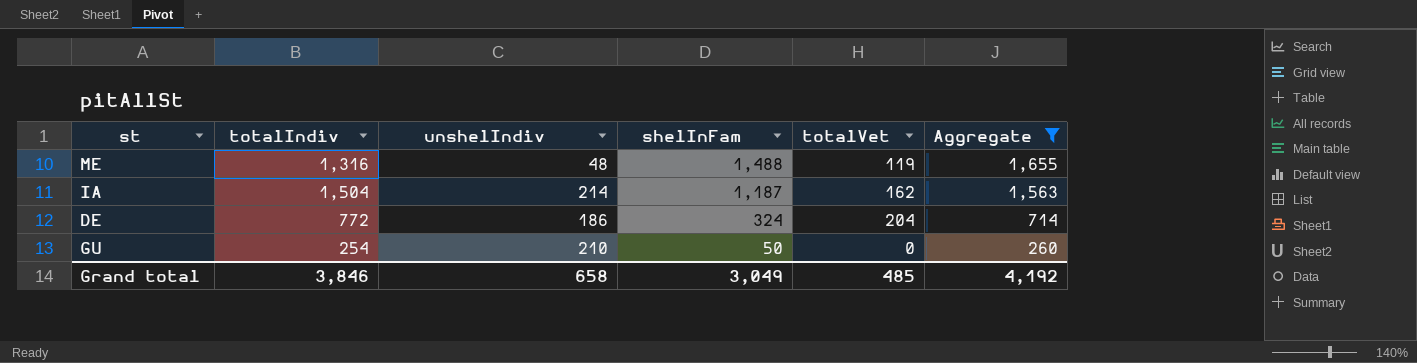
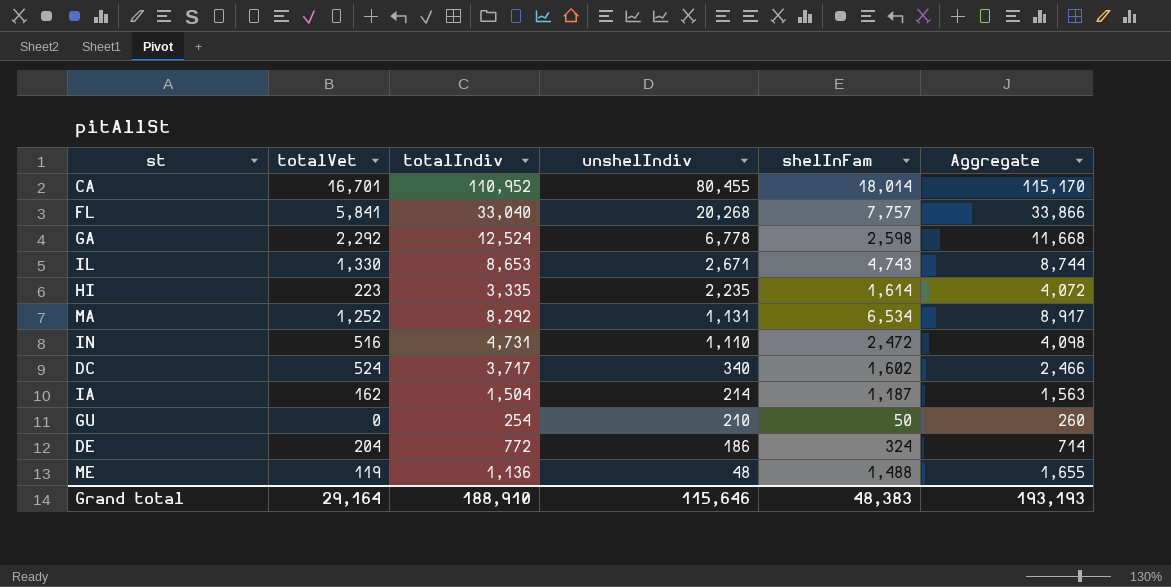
filter: Aggregate <= 1,655 -> none
row order: shelInFam descending -> unshelIndiv descending
column totalVet | position: 5 -> 2
ME | totalIndiv: 1,316 -> 1,136
Grand total | totalVet: 485 -> 29,164
Grand total | totalIndiv: 3,846 -> 188,910
Grand total | unshelIndiv: 658 -> 115,646
Grand total | shelInFam: 3,049 -> 48,383
Grand total | Aggregate: 4,192 -> 193,193

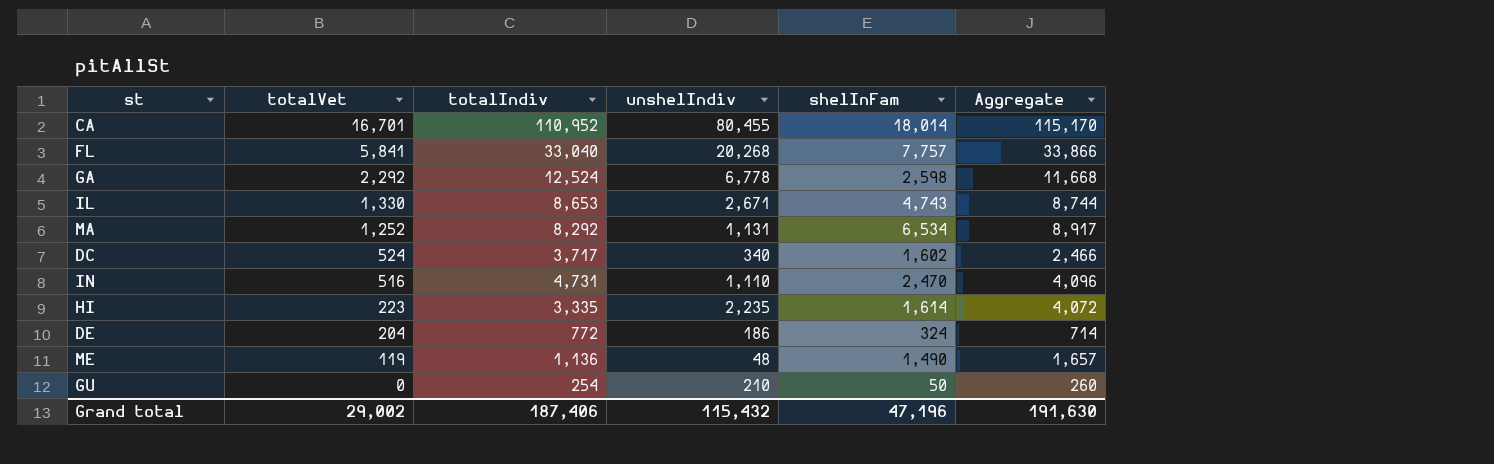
row order: unshelIndiv descending -> totalVet descending
row IA: 162 | 1,504 | 214 | 1,187 | 1,563 -> none
IN | shelInFam: 2,472 -> 2,470
IN | Aggregate: 4,098 -> 4,096
ME | shelInFam: 1,488 -> 1,490
ME | Aggregate: 1,655 -> 1,657
Grand total | totalVet: 29,164 -> 29,002
Grand total | totalIndiv: 188,910 -> 187,406
Grand total | unshelIndiv: 115,646 -> 115,432
Grand total | shelInFam: 48,383 -> 47,196
Grand total | Aggregate: 193,193 -> 191,630

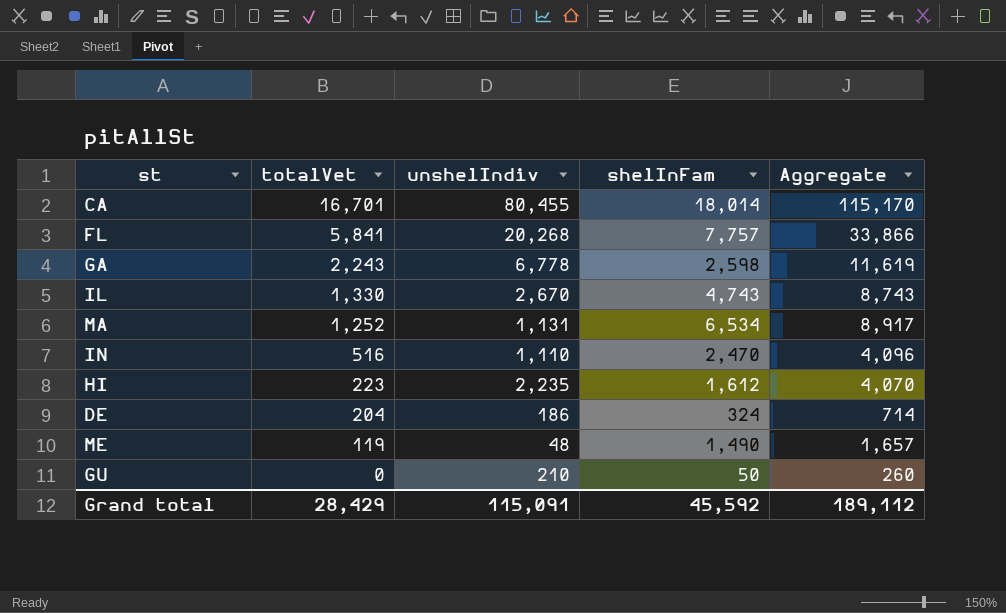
column totalIndiv | position: 3 -> none
row DC: 524 | 3,717 | 340 | 1,602 | 2,466 -> none
GA | totalVet: 2,292 -> 2,243
GA | Aggregate: 11,668 -> 11,619
IL | unshelIndiv: 2,671 -> 2,670
IL | Aggregate: 8,744 -> 8,743
HI | shelInFam: 1,614 -> 1,612
HI | Aggregate: 4,072 -> 4,070
Grand total | totalVet: 29,002 -> 28,429
Grand total | unshelIndiv: 115,432 -> 115,091
Grand total | shelInFam: 47,196 -> 45,592
Grand total | Aggregate: 191,630 -> 189,112

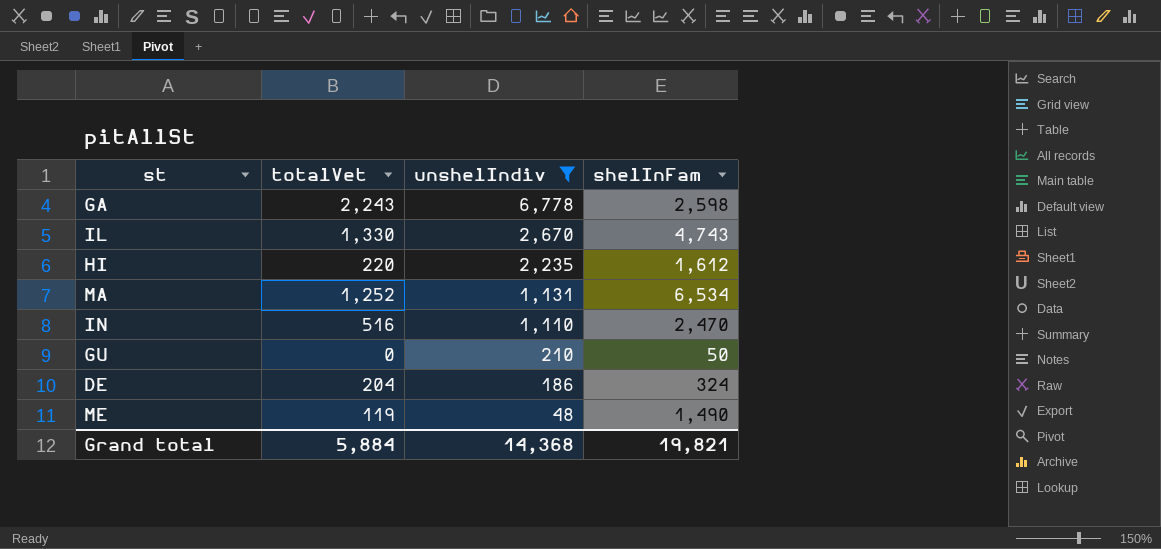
filter: none -> unshelIndiv <= 6,778
row order: totalVet descending -> unshelIndiv descending
column Aggregate | formula: [totalVet] + [unshelIndiv] + [shelInFam] -> none
HI | totalVet: 223 -> 220
Grand total | totalVet: 28,429 -> 5,884
Grand total | unshelIndiv: 115,091 -> 14,368
Grand total | shelInFam: 45,592 -> 19,821

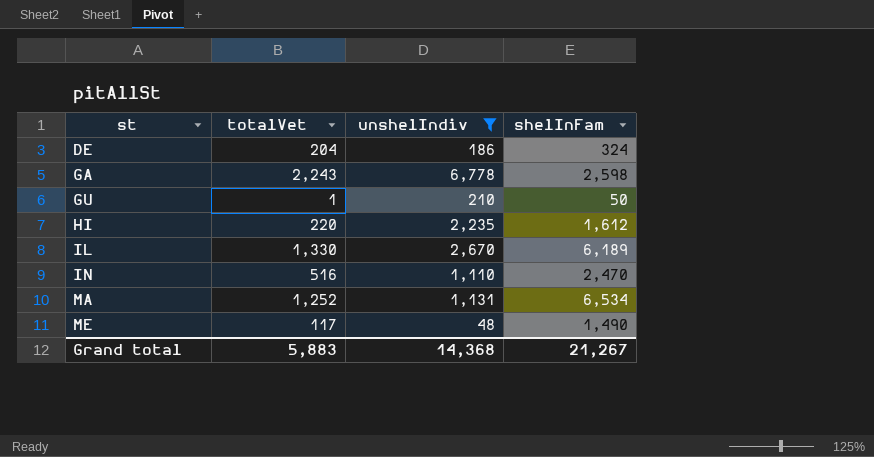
row order: unshelIndiv descending -> st ascending
GU | totalVet: 0 -> 1
IL | shelInFam: 4,743 -> 6,189
ME | totalVet: 119 -> 117
Grand total | totalVet: 5,884 -> 5,883
Grand total | shelInFam: 19,821 -> 21,267

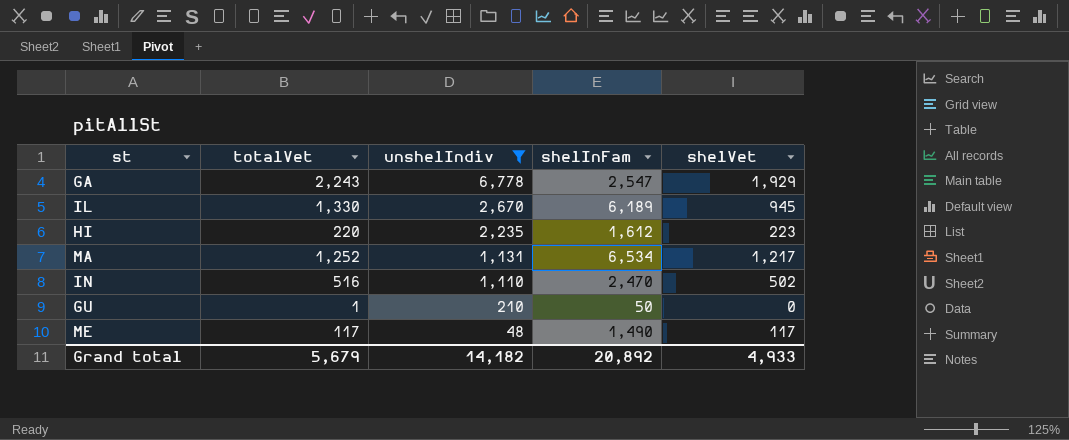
row order: st ascending -> unshelIndiv descending
column shelVet | position: none -> 5
row DE: 204 | 186 | 324 -> none
GA | shelInFam: 2,598 -> 2,547
Grand total | totalVet: 5,883 -> 5,679
Grand total | unshelIndiv: 14,368 -> 14,182
Grand total | shelInFam: 21,267 -> 20,892

